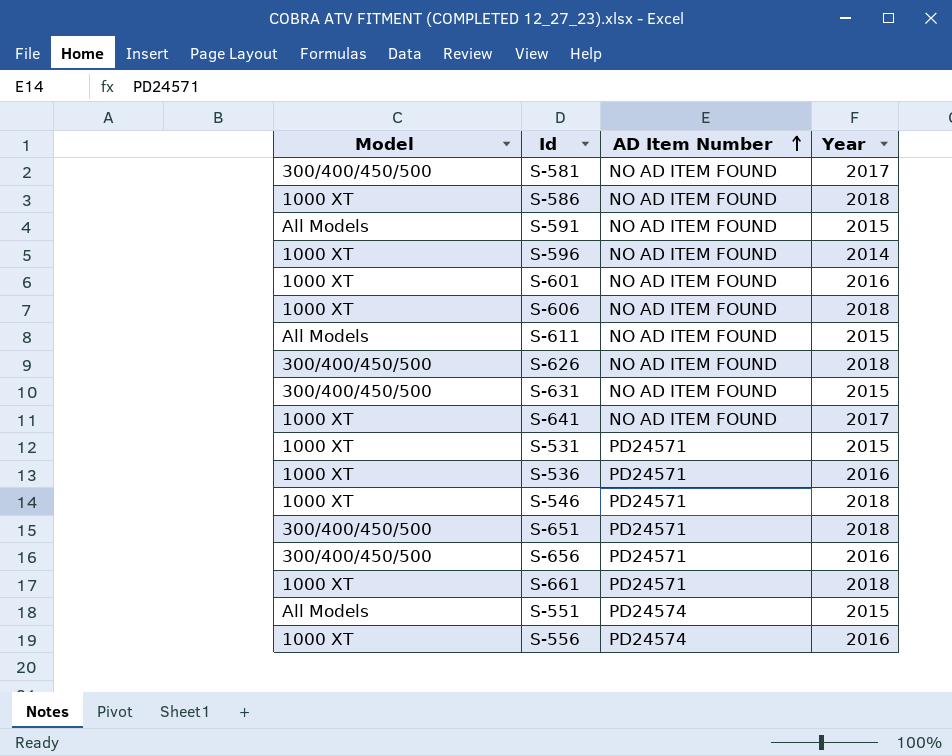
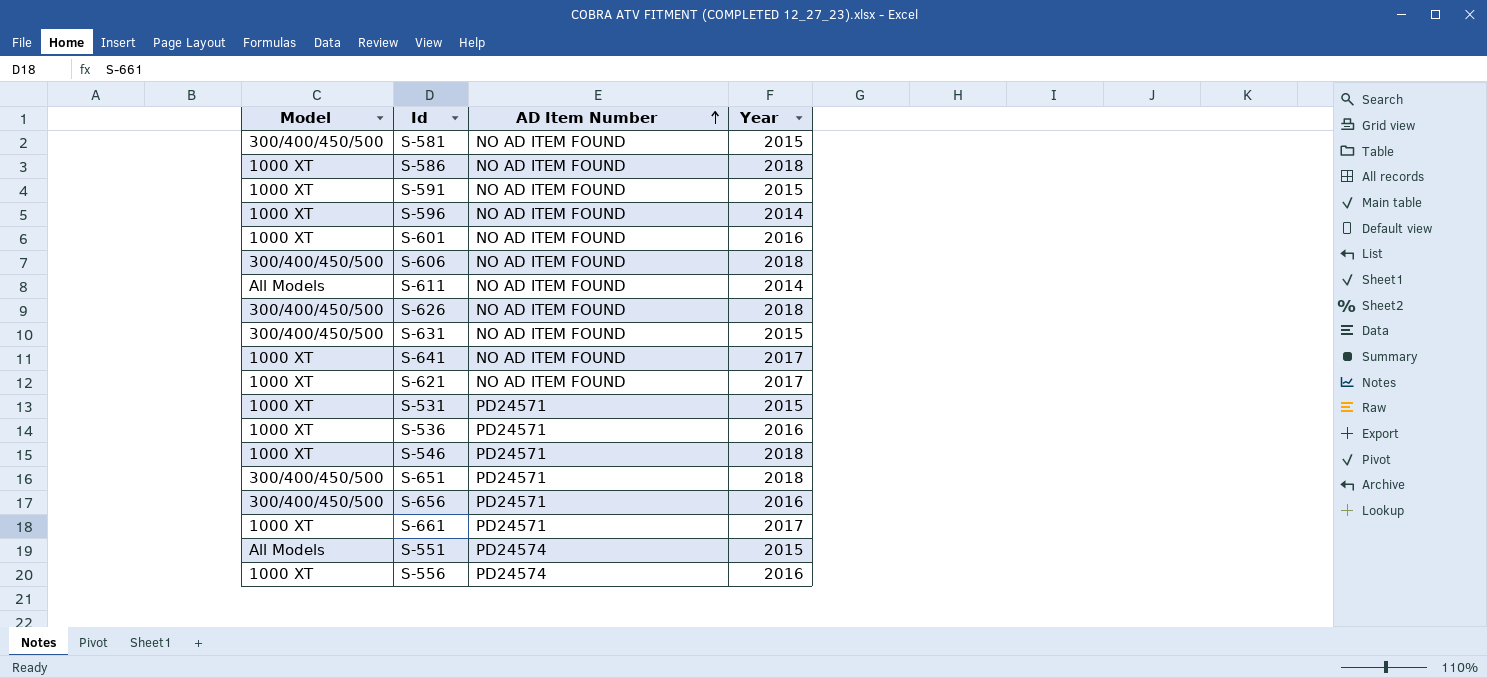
S-581 | Year: 2017 -> 2015
S-591 | Model: All Models -> 1000 XT
S-606 | Model: 1000 XT -> 300/400/450/500
S-611 | Year: 2015 -> 2014
row S-621: none -> 1000 XT | NO AD ITEM FOUND | 2017
S-661 | Year: 2018 -> 2017

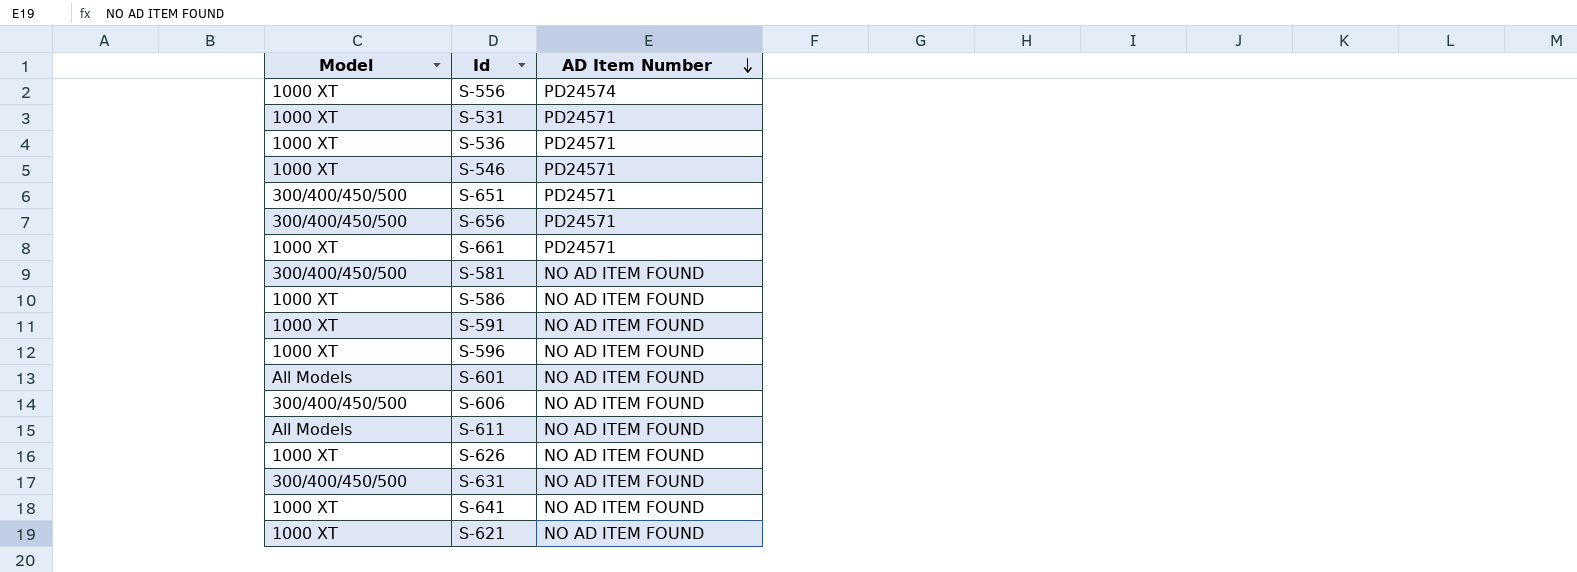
row order: AD Item Number ascending -> AD Item Number descending
column Year | position: 4 -> none
row S-551: All Models | PD24574 | 2015 -> none
S-601 | Model: 1000 XT -> All Models
S-626 | Model: 300/400/450/500 -> 1000 XT

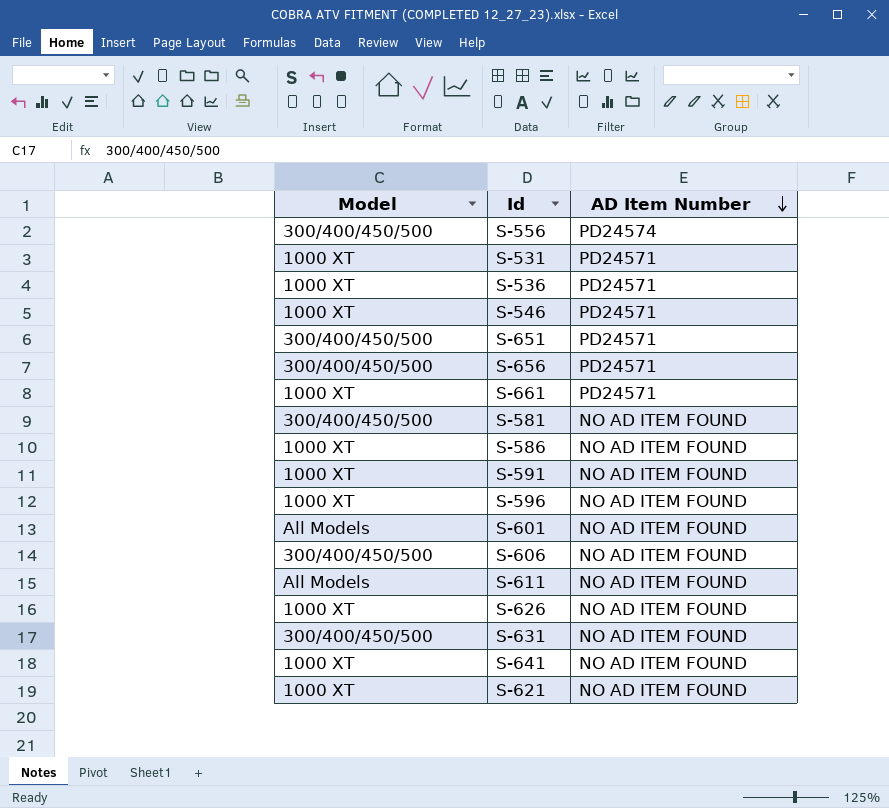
S-556 | Model: 1000 XT -> 300/400/450/500

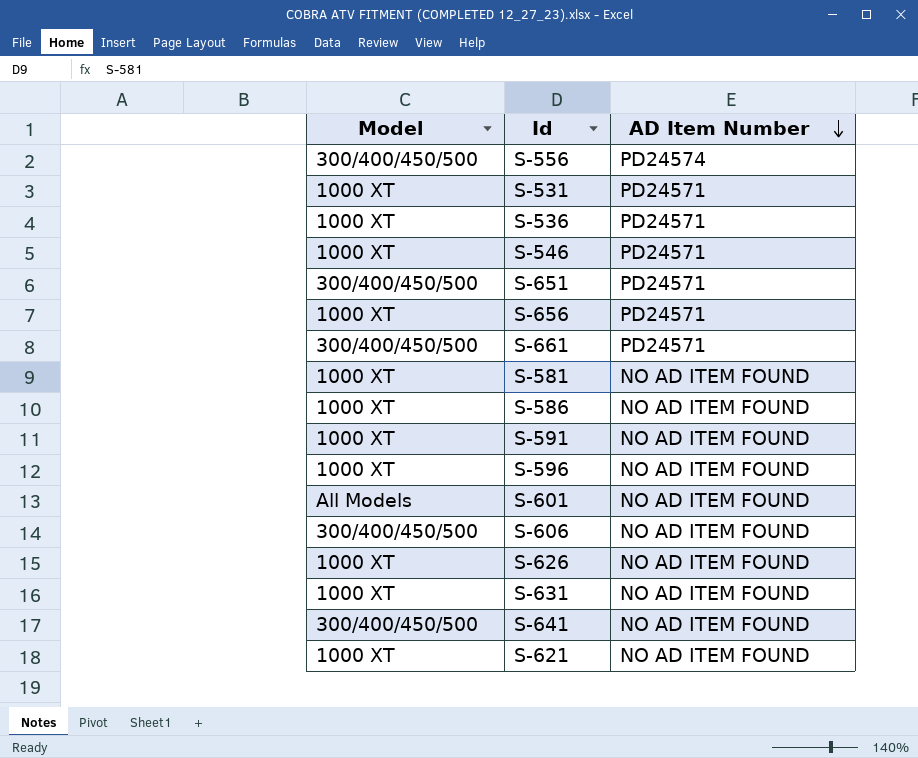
row S-611: All Models | NO AD ITEM FOUND -> none
S-656 | Model: 300/400/450/500 -> 1000 XT
S-661 | Model: 1000 XT -> 300/400/450/500
S-581 | Model: 300/400/450/500 -> 1000 XT
S-631 | Model: 300/400/450/500 -> 1000 XT
S-641 | Model: 1000 XT -> 300/400/450/500

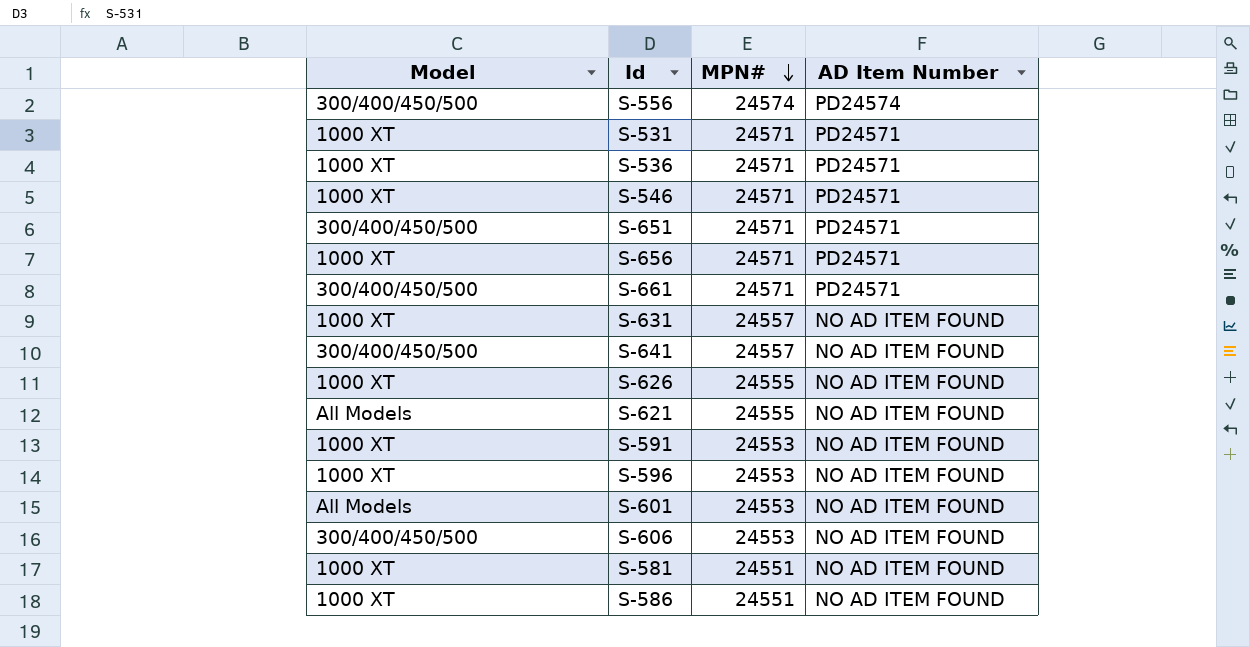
row order: AD Item Number descending -> MPN# descending
column MPN# | position: none -> 3
S-621 | Model: 1000 XT -> All Models

